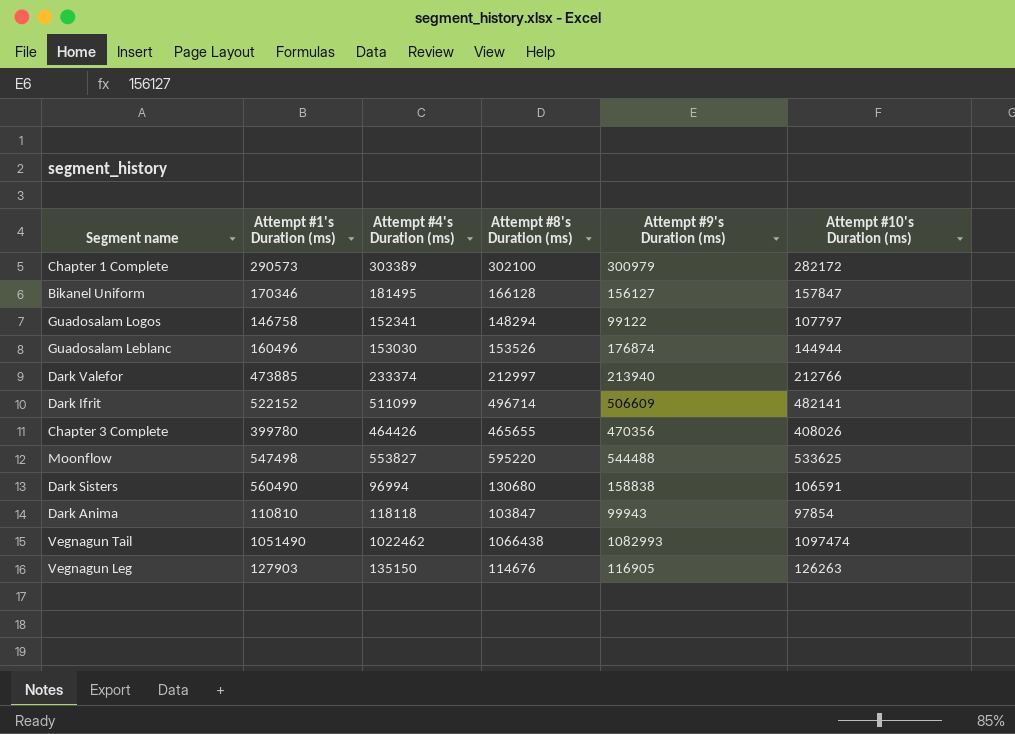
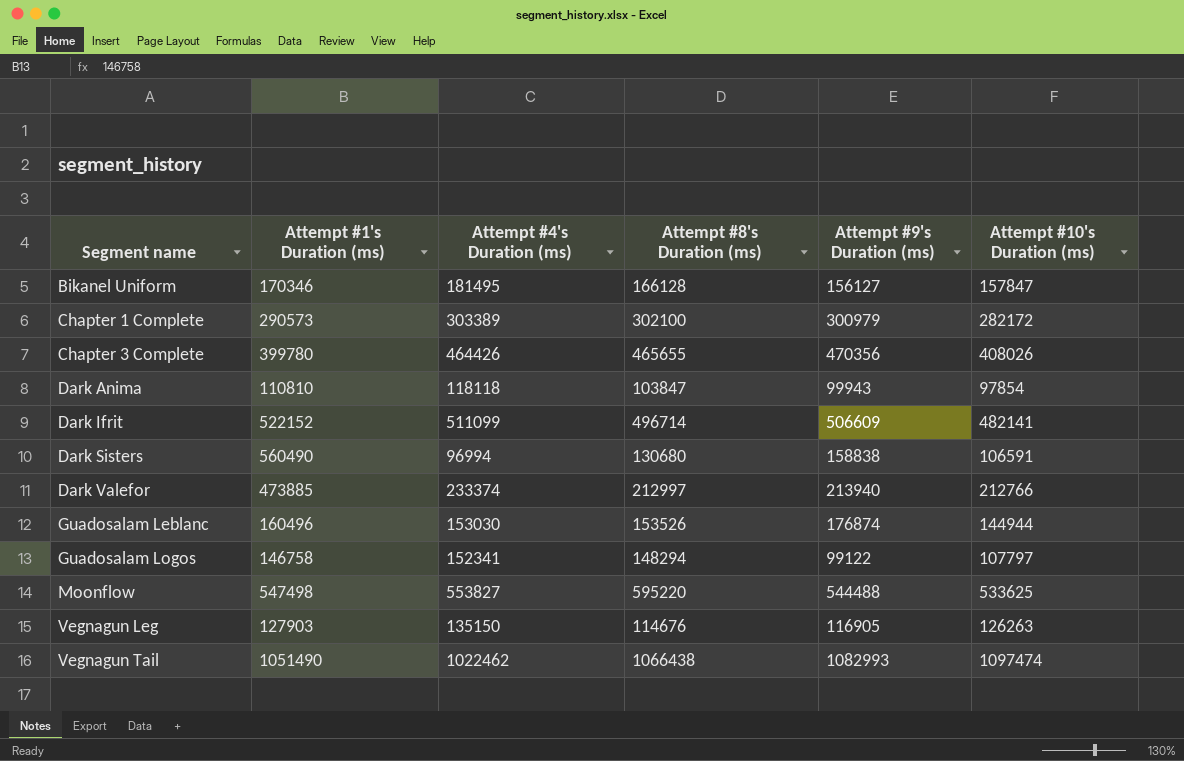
row order: none -> Segment name ascending

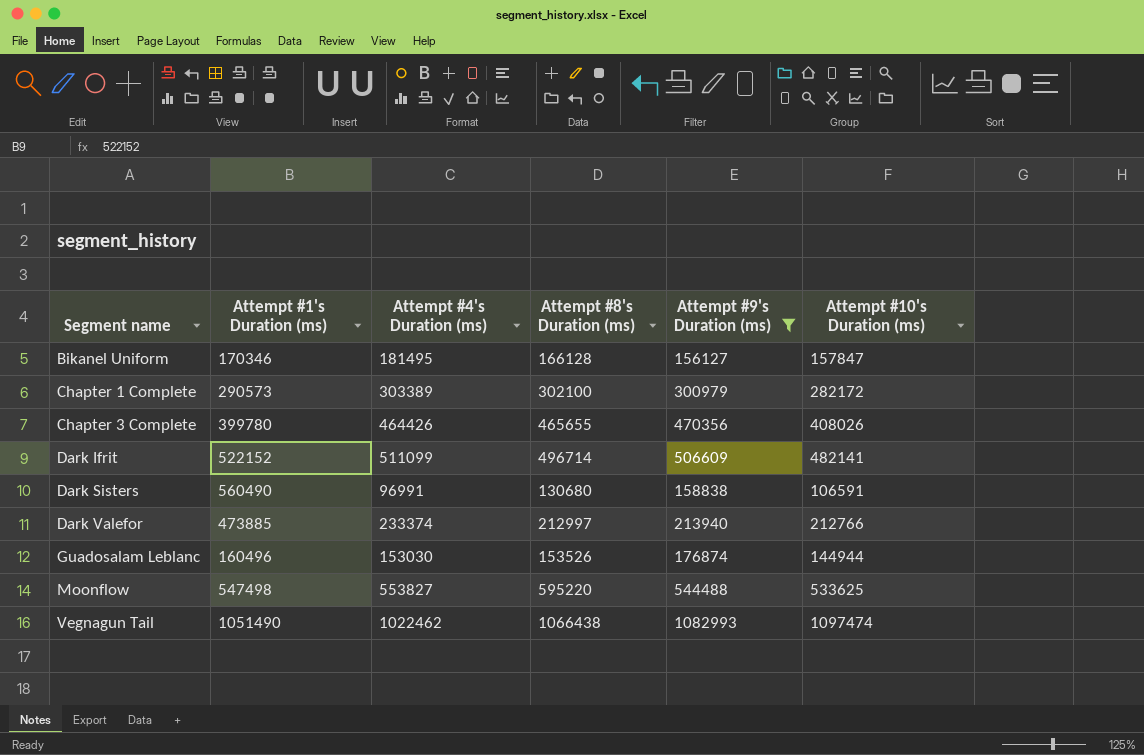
filter: none -> Attempt #9's Duration (ms) >= 156127
Dark Sisters | Attempt #4's Duration (ms): 96994 -> 96991

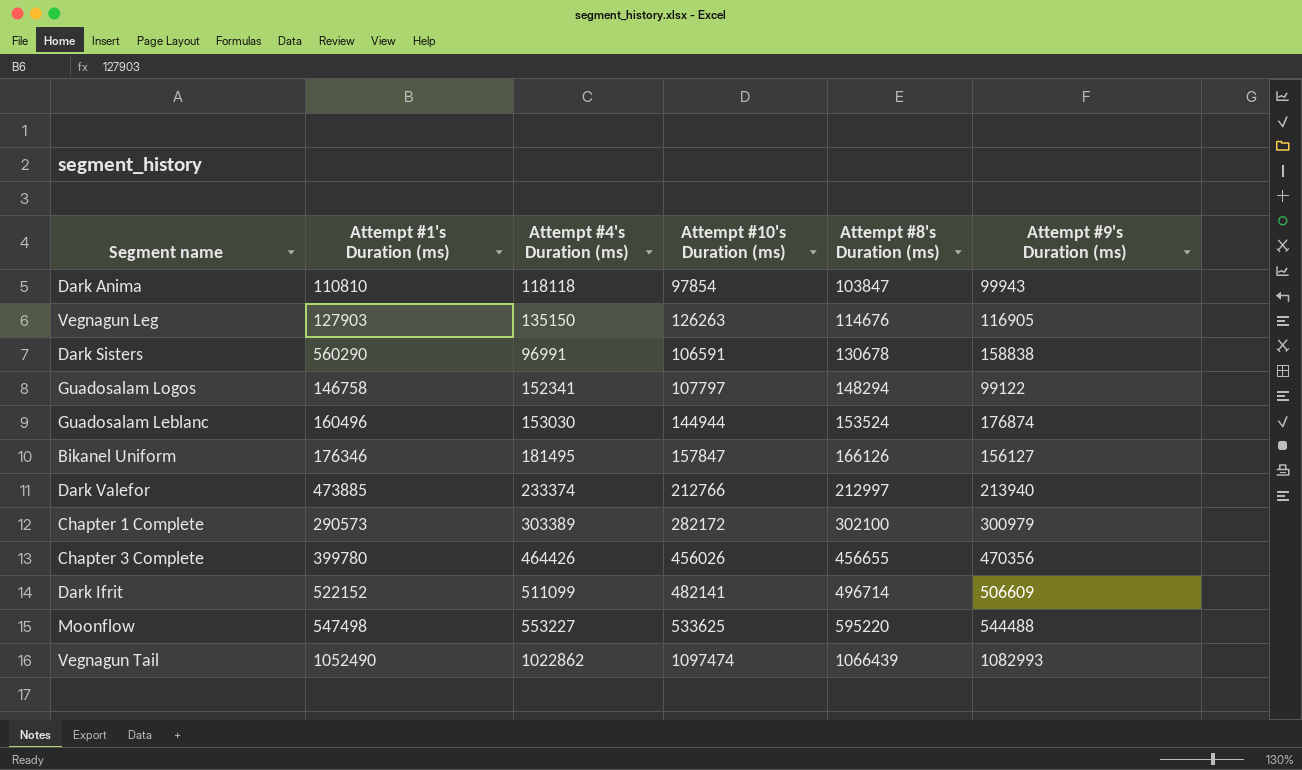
filter: Attempt #9's Duration (ms) >= 156127 -> none
row order: Segment name ascending -> Attempt #8's Duration (ms) ascending
column Attempt #10's Duration (ms) | position: 6 -> 4
Dark Sisters | Attempt #1's Duration (ms): 560490 -> 560290
Dark Sisters | Attempt #8's Duration (ms): 130680 -> 130678
Guadosalam Leblanc | Attempt #8's Duration (ms): 153526 -> 153524
Bikanel Uniform | Attempt #1's Duration (ms): 170346 -> 176346
Bikanel Uniform | Attempt #8's Duration (ms): 166128 -> 166126
Chapter 3 Complete | Attempt #10's Duration (ms): 408026 -> 456026
Chapter 3 Complete | Attempt #8's Duration (ms): 465655 -> 456655
Moonflow | Attempt #4's Duration (ms): 553827 -> 553227
Vegnagun Tail | Attempt #1's Duration (ms): 1051490 -> 1052490
Vegnagun Tail | Attempt #4's Duration (ms): 1022462 -> 1022862
Vegnagun Tail | Attempt #8's Duration (ms): 1066438 -> 1066439

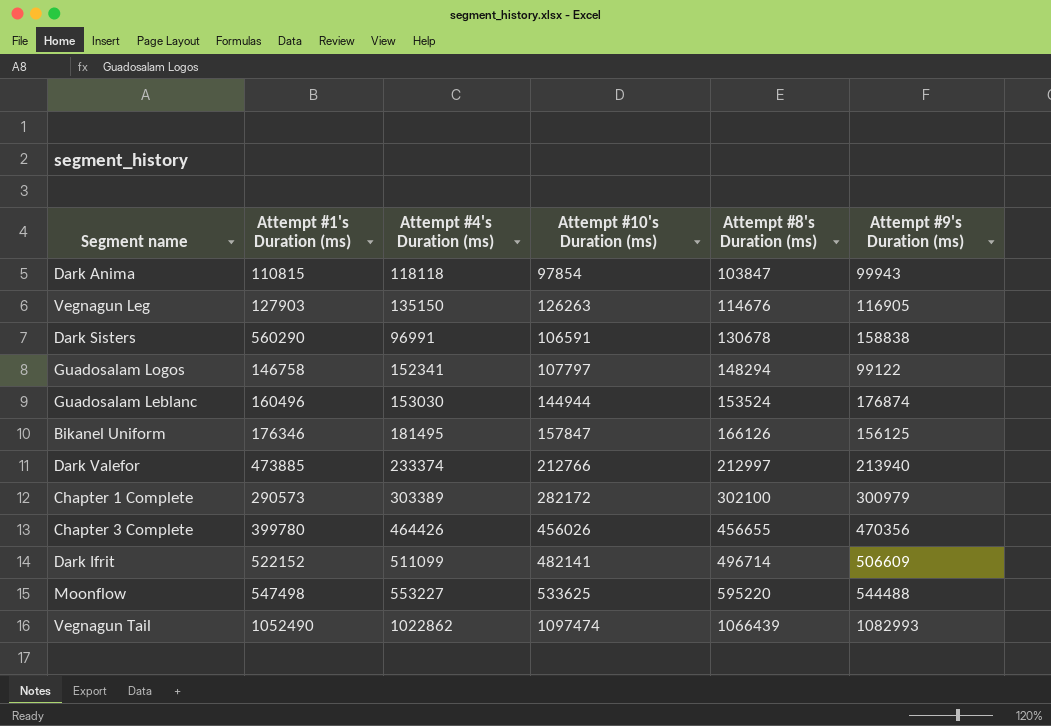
Dark Anima | Attempt #1's Duration (ms): 110810 -> 110815
Bikanel Uniform | Attempt #9's Duration (ms): 156127 -> 156125

